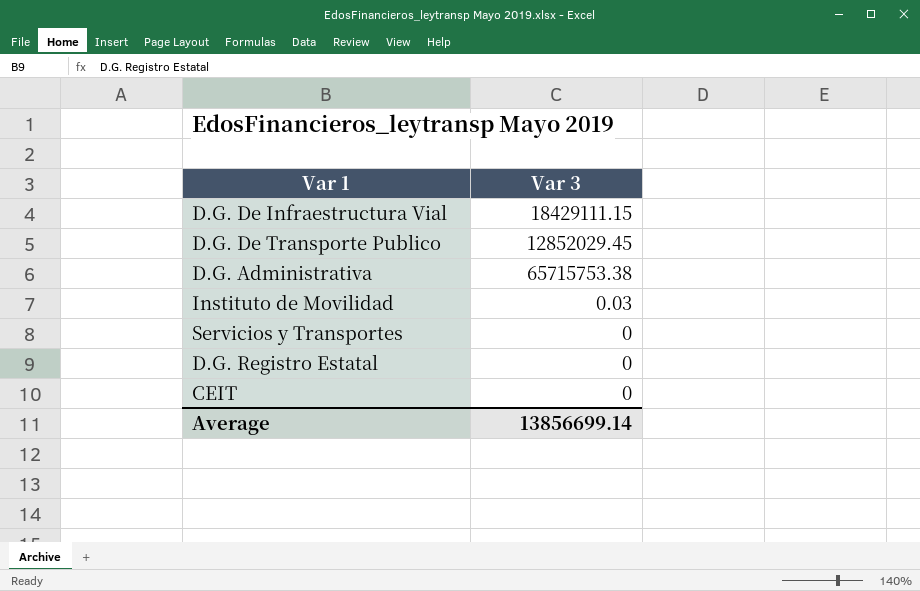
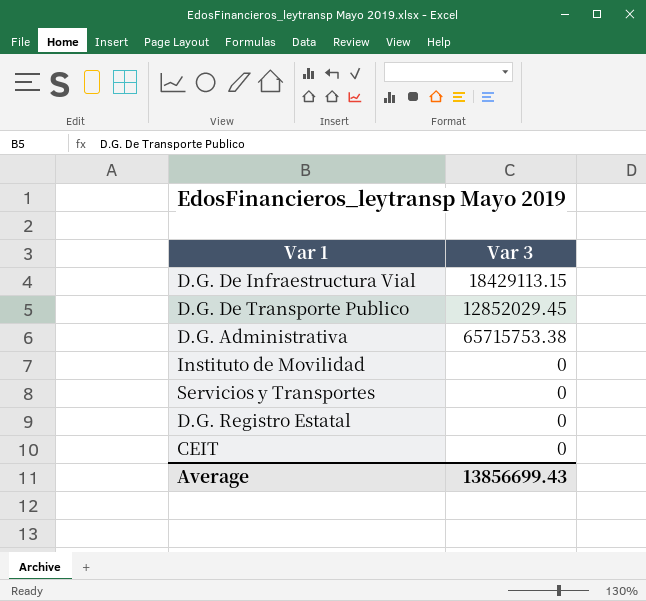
D.G. De Infraestructura Vial | Var 3: 18429111.15 -> 18429113.15
Instituto de Movilidad | Var 3: 0.03 -> 0
Average | Var 3: 13856699.14 -> 13856699.43

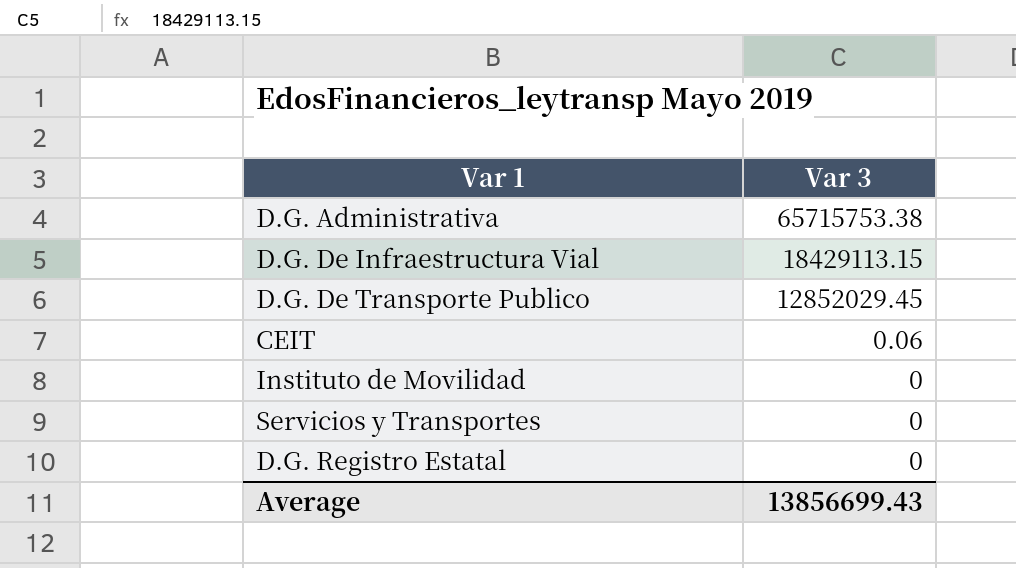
row order: none -> Var 3 descending
CEIT | Var 3: 0 -> 0.06

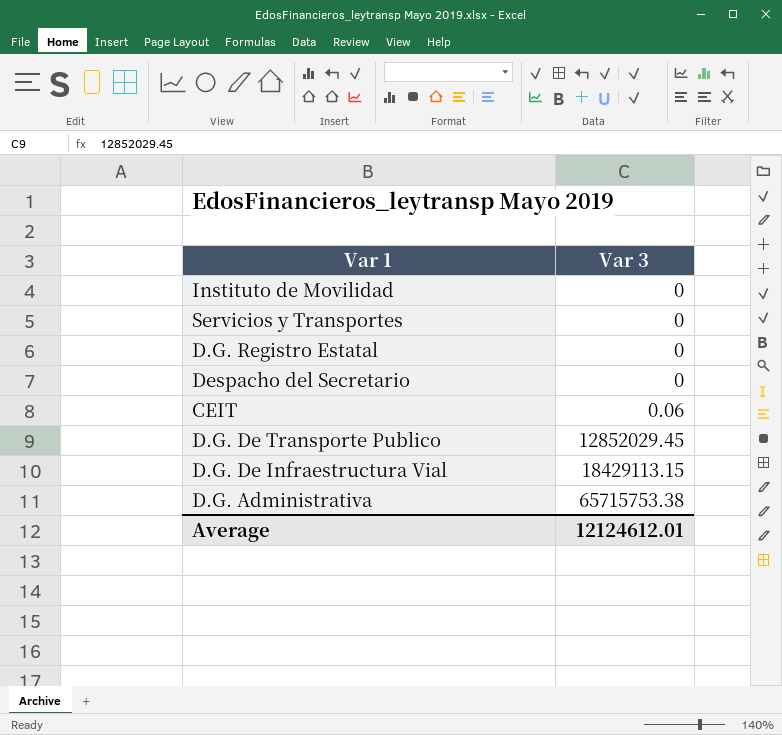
row order: Var 3 descending -> Var 3 ascending
row Despacho del Secretario: none -> 0
Average | Var 3: 13856699.43 -> 12124612.01

